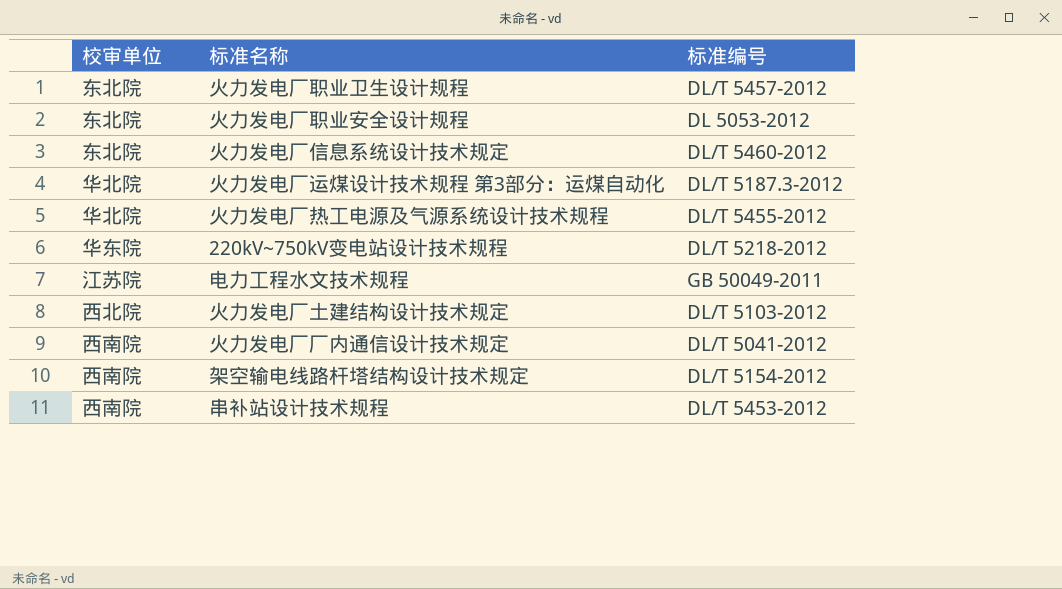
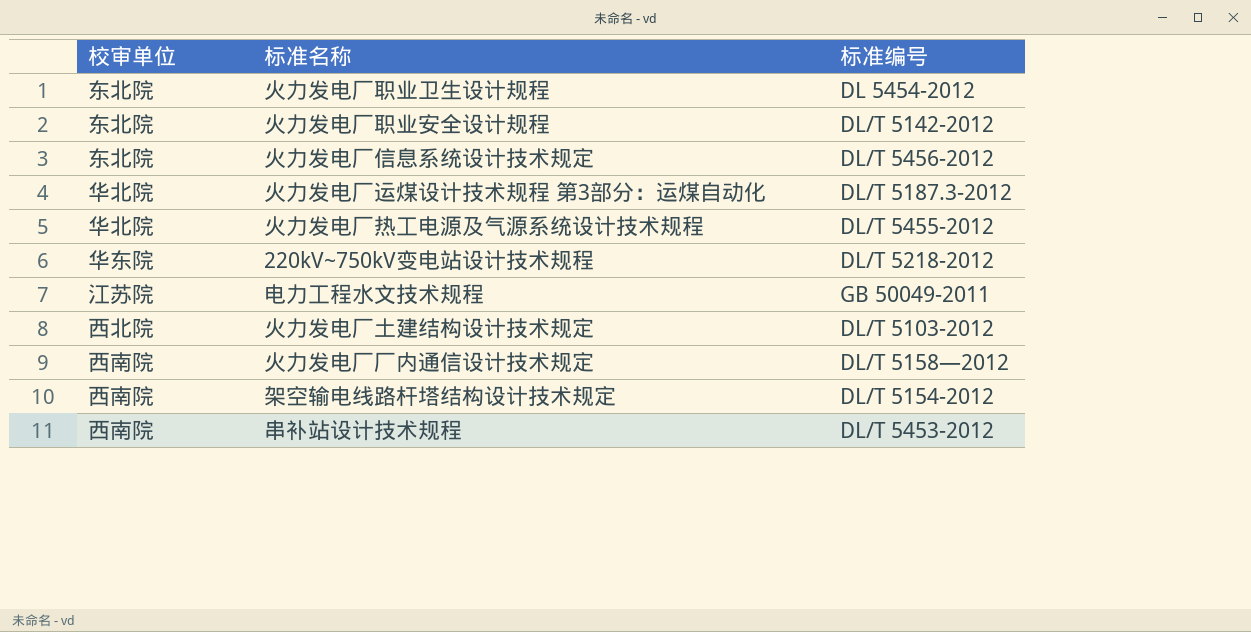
火力发电厂职业卫生设计规程 | 标准编号: DL/T 5457-2012 -> DL 5454-2012
火力发电厂职业安全设计规程 | 标准编号: DL 5053-2012 -> DL/T 5142-2012
火力发电厂信息系统设计技术规定 | 标准编号: DL/T 5460-2012 -> DL/T 5456-2012
火力发电厂厂内通信设计技术规定 | 标准编号: DL/T 5041-2012 -> DL/T 5158—2012

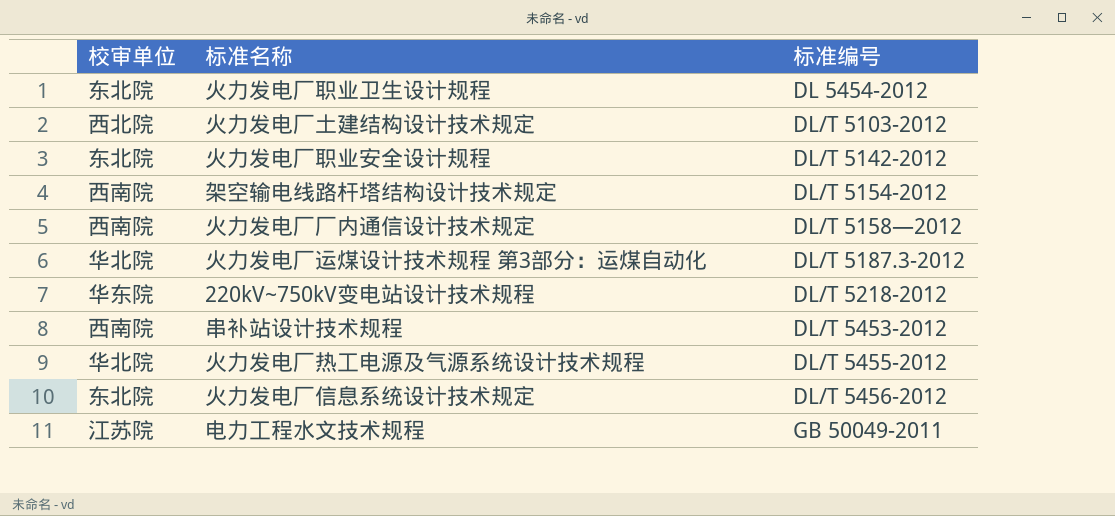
row order: none -> 标准编号 ascending

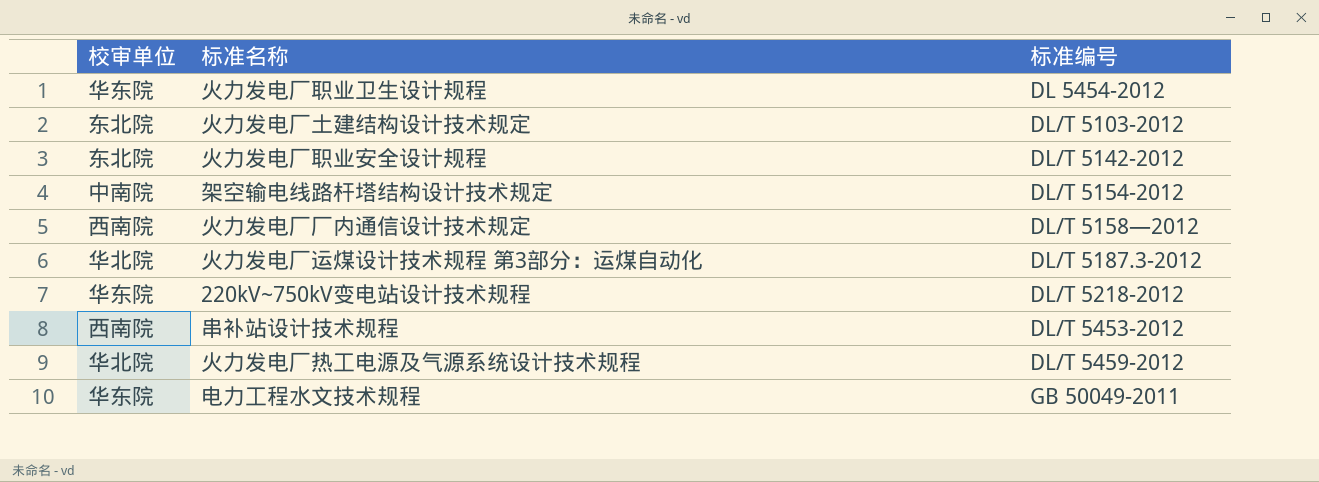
row 火力发电厂信息系统设计技术规定: 东北院 | DL/T 5456-2012 -> none
火力发电厂职业卫生设计规程 | 校审单位: 东北院 -> 华东院
火力发电厂土建结构设计技术规定 | 校审单位: 西北院 -> 东北院
架空输电线路杆塔结构设计技术规定 | 校审单位: 西南院 -> 中南院
火力发电厂热工电源及气源系统设计技术规程 | 标准编号: DL/T 5455-2012 -> DL/T 5459-2012
电力工程水文技术规程 | 校审单位: 江苏院 -> 华东院

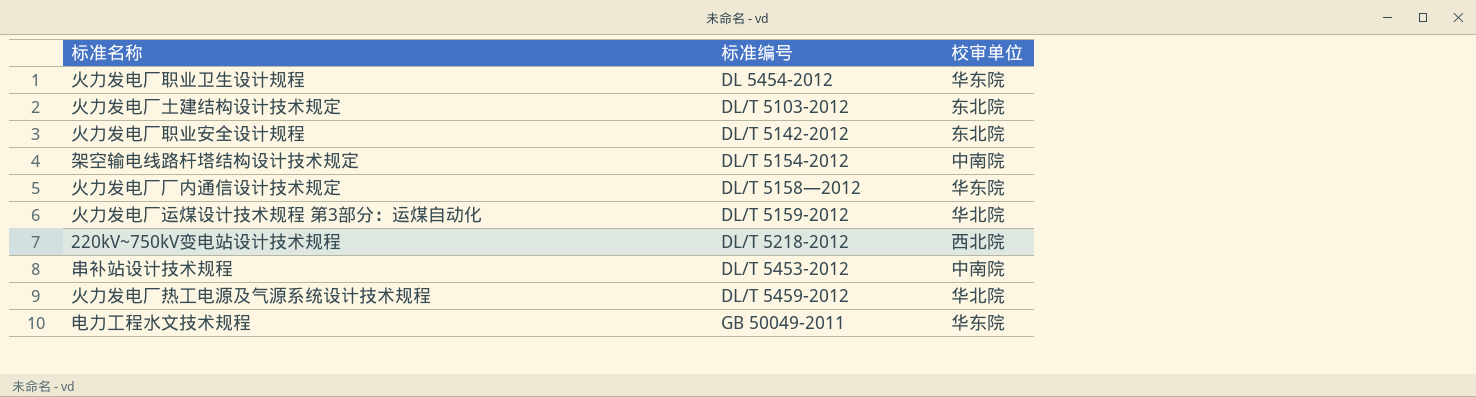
column 校审单位 | position: 1 -> 3
火力发电厂厂内通信设计技术规定 | 校审单位: 西南院 -> 华东院
火力发电厂运煤设计技术规程 第3部分：运煤自动化 | 标准编号: DL/T 5187.3-2012 -> DL/T 5159-2012
220kV~750kV变电站设计技术规程 | 校审单位: 华东院 -> 西北院
串补站设计技术规程 | 校审单位: 西南院 -> 中南院

